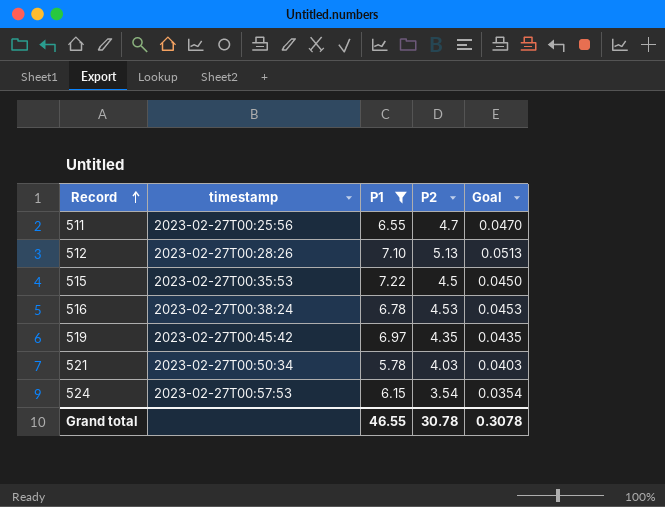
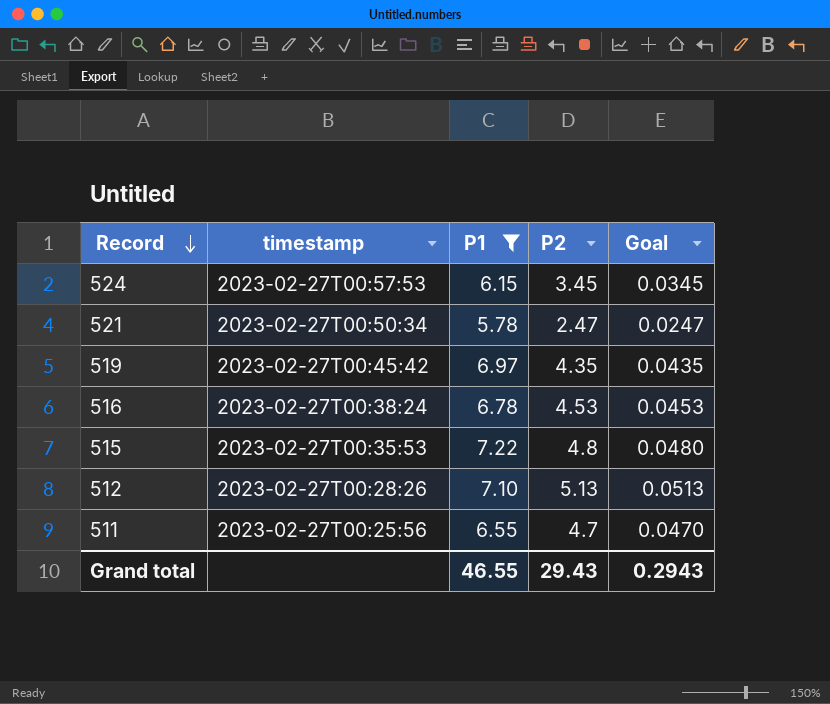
row order: Record ascending -> Record descending
524 | P2: 3.54 -> 3.45
524 | Goal: 0.0354 -> 0.0345
521 | P2: 4.03 -> 2.47
521 | Goal: 0.0403 -> 0.0247
515 | P2: 4.5 -> 4.8
515 | Goal: 0.0450 -> 0.0480
Grand total | P2: 30.78 -> 29.43
Grand total | Goal: 0.3078 -> 0.2943

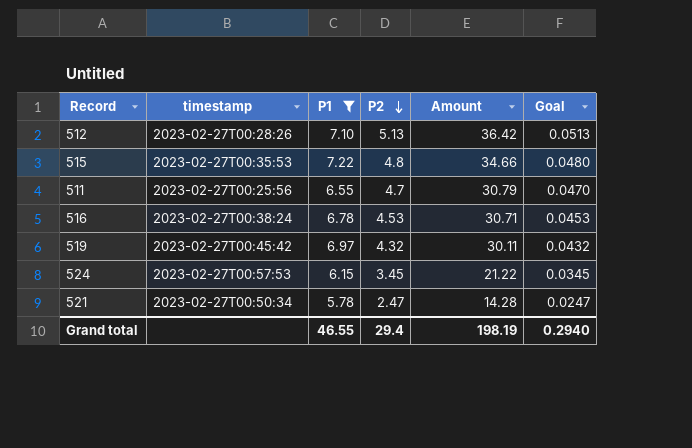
row order: Record descending -> P2 descending
column Amount | formula: none -> [P1] * [P2]
519 | P2: 4.35 -> 4.32
519 | Goal: 0.0435 -> 0.0432
Grand total | P2: 29.43 -> 29.4
Grand total | Goal: 0.2943 -> 0.2940

